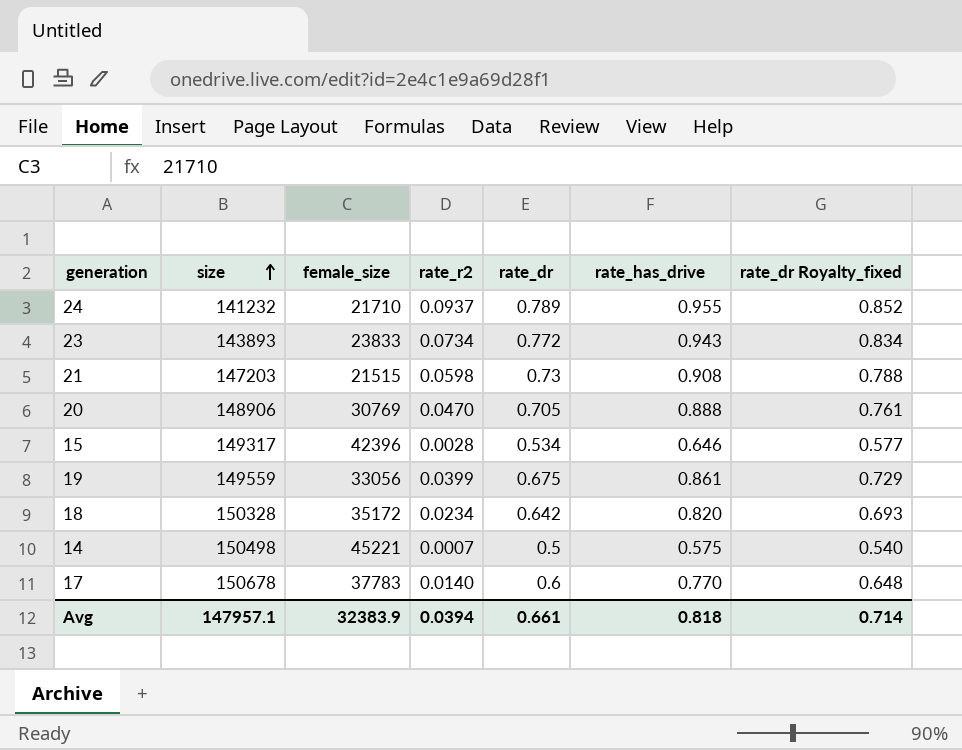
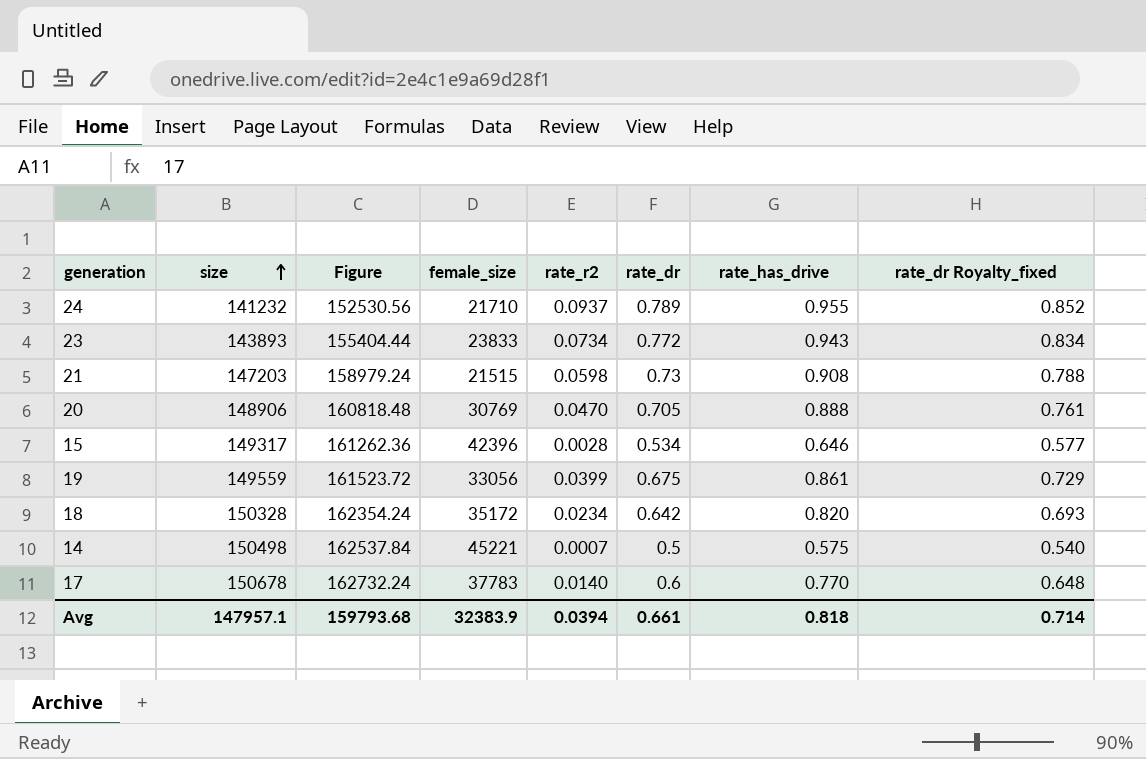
column Figure | formula: none -> [size] * 1.08

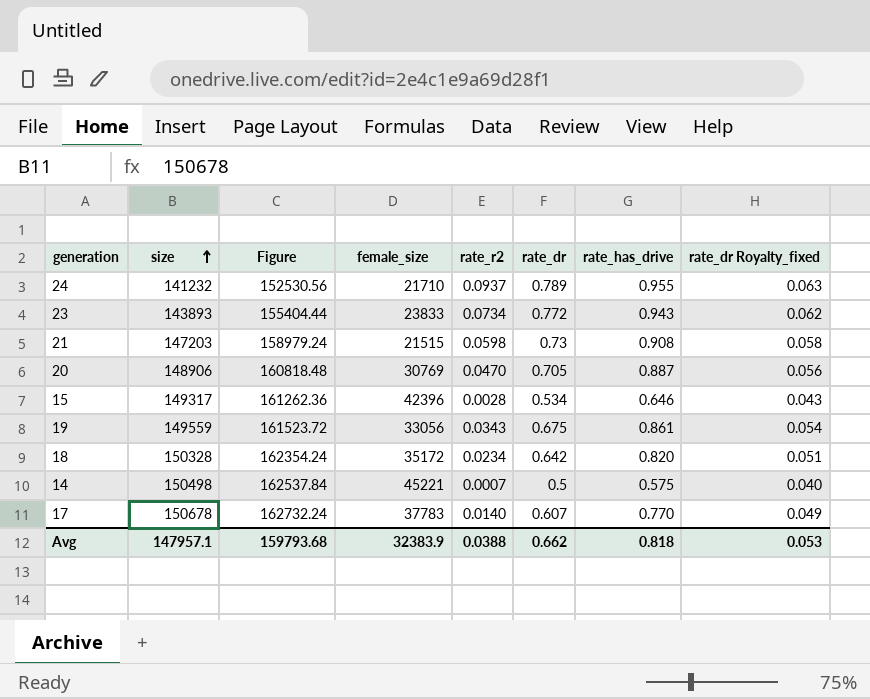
column rate_dr Royalty_fixed | formula: [rate_dr] * 1.08 -> [rate_dr] * 0.08
20 | rate_has_drive: 0.888 -> 0.887
19 | rate_r2: 0.0399 -> 0.0343
17 | rate_dr: 0.6 -> 0.607
Avg | rate_r2: 0.0394 -> 0.0388
Avg | rate_dr: 0.661 -> 0.662
Avg | rate_dr Royalty_fixed: 0.714 -> 0.053

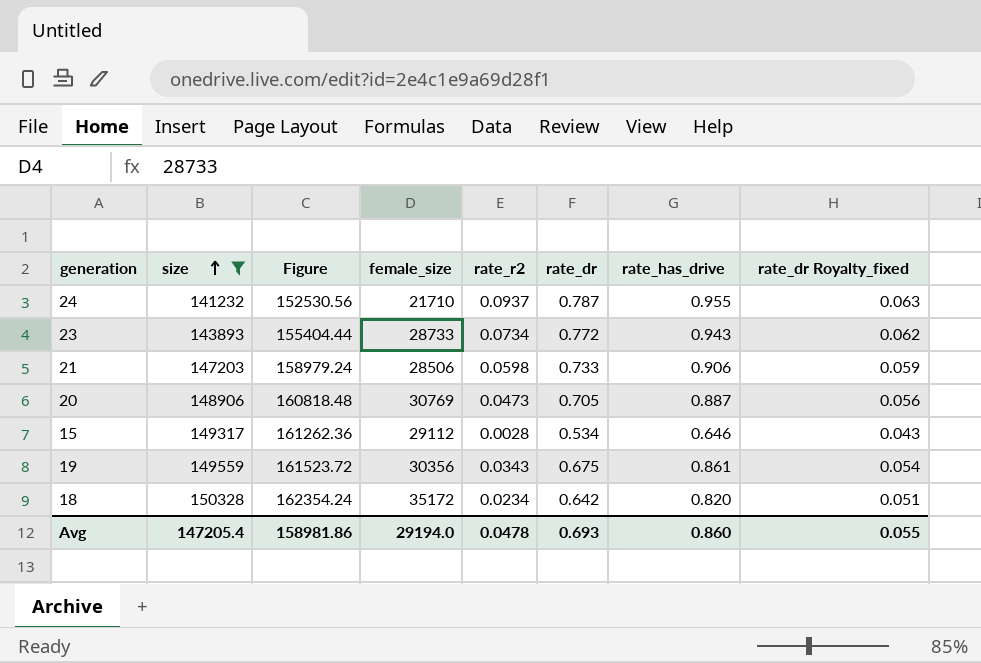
filter: none -> size <= 150328
24 | rate_dr: 0.789 -> 0.787
23 | female_size: 23833 -> 28733
21 | female_size: 21515 -> 28506
21 | rate_dr: 0.73 -> 0.733
21 | rate_has_drive: 0.908 -> 0.906
21 | rate_dr Royalty_fixed: 0.058 -> 0.059
20 | rate_r2: 0.0470 -> 0.0473
15 | female_size: 42396 -> 29112
19 | female_size: 33056 -> 30356
Avg | size: 147957.1 -> 147205.4
Avg | Figure: 159793.68 -> 158981.86
Avg | female_size: 32383.9 -> 29194.0
Avg | rate_r2: 0.0388 -> 0.0478
Avg | rate_dr: 0.662 -> 0.693
Avg | rate_has_drive: 0.818 -> 0.860
Avg | rate_dr Royalty_fixed: 0.053 -> 0.055

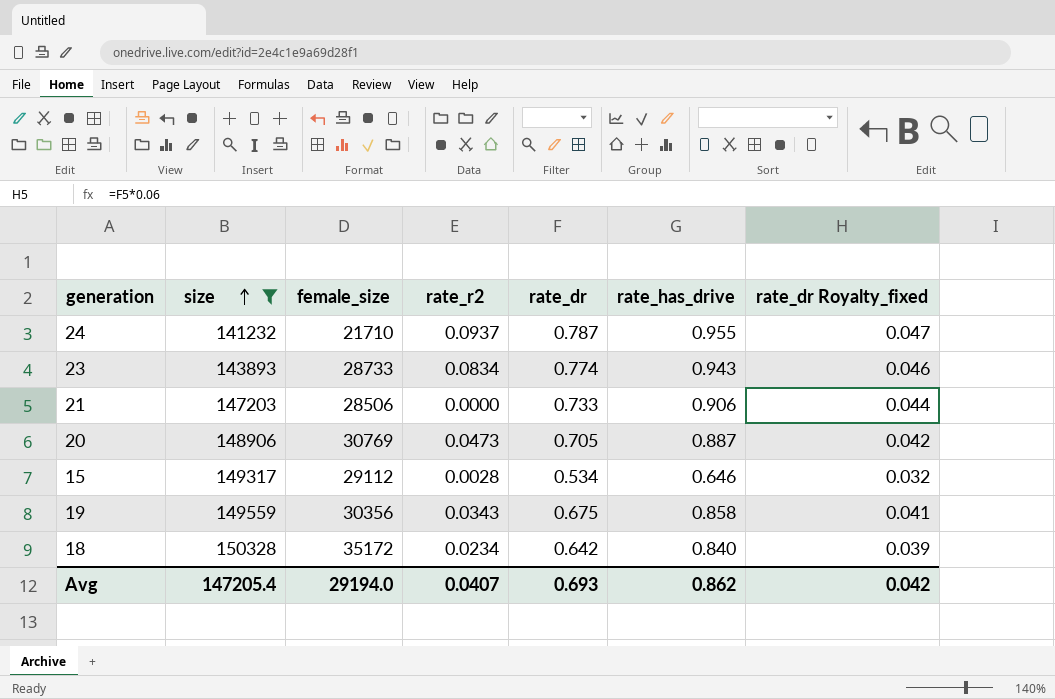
column Figure | formula: [size] * 1.08 -> none
column rate_dr Royalty_fixed | formula: [rate_dr] * 0.08 -> [rate_dr] * 0.06
23 | rate_r2: 0.0734 -> 0.0834
23 | rate_dr: 0.772 -> 0.774
21 | rate_r2: 0.0598 -> 0.0000
19 | rate_has_drive: 0.861 -> 0.858
18 | rate_has_drive: 0.820 -> 0.840
Avg | rate_r2: 0.0478 -> 0.0407
Avg | rate_has_drive: 0.860 -> 0.862
Avg | rate_dr Royalty_fixed: 0.055 -> 0.042

